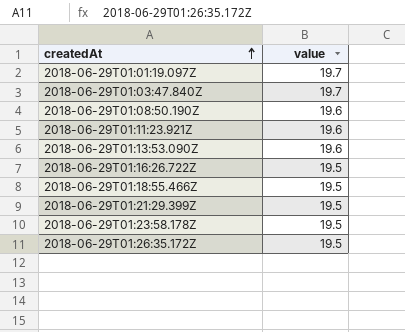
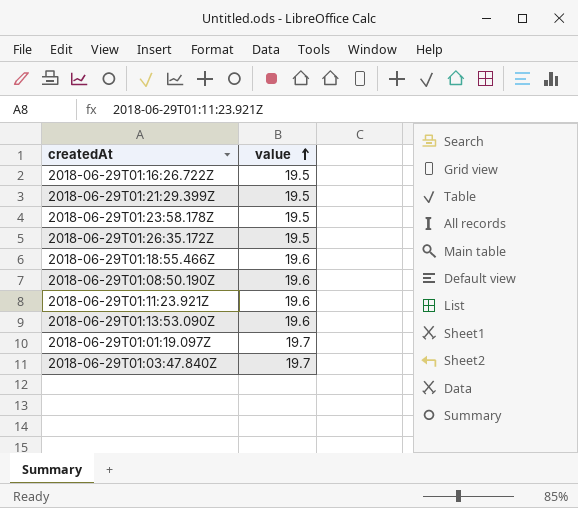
row order: createdAt ascending -> value ascending
2018-06-29T01:18:55.466Z | value: 19.5 -> 19.6

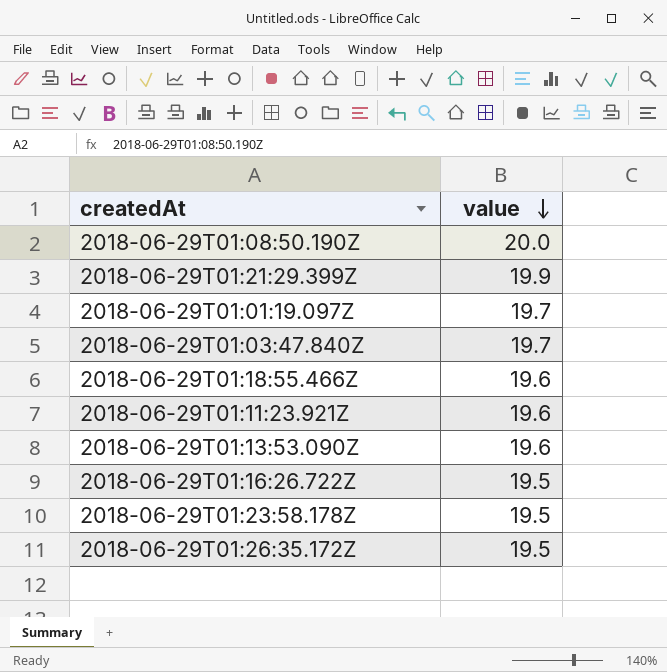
row order: value ascending -> value descending
2018-06-29T01:08:50.190Z | value: 19.6 -> 20.0
2018-06-29T01:21:29.399Z | value: 19.5 -> 19.9

